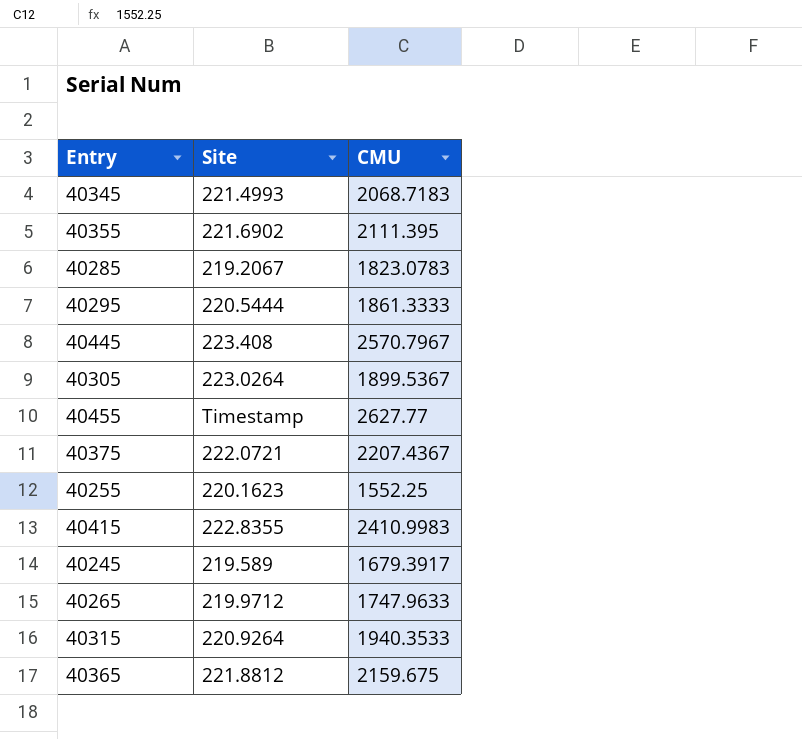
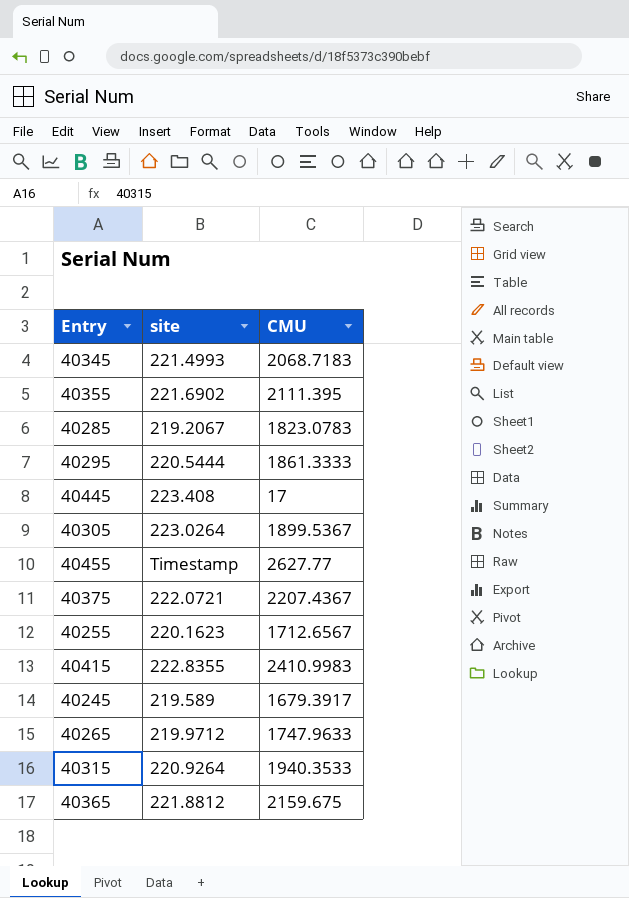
column name: Site -> site
40445 | CMU: 2570.7967 -> 17
40255 | CMU: 1552.25 -> 1712.6567

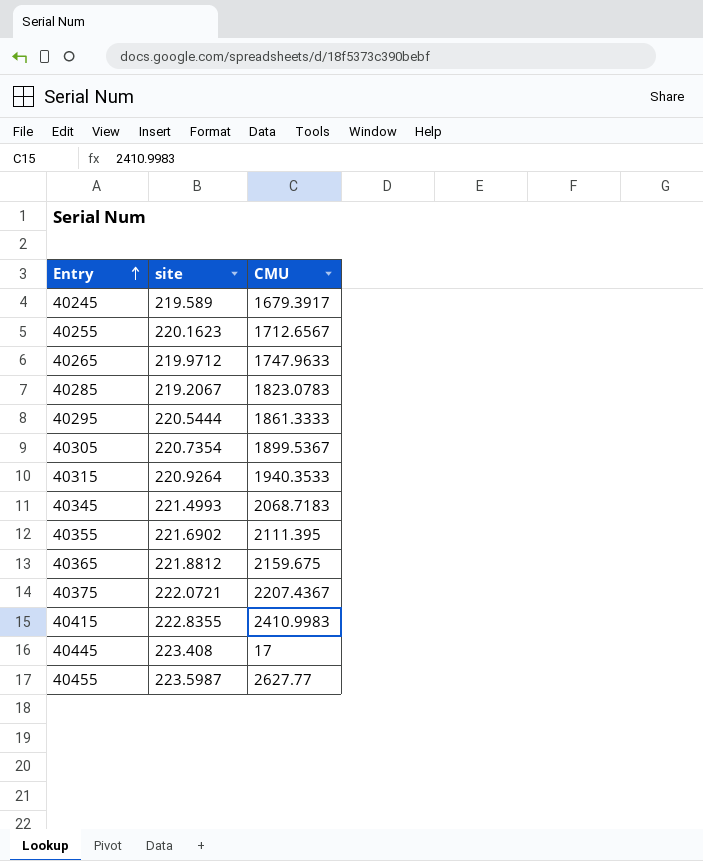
row order: none -> Entry ascending
40305 | site: 223.0264 -> 220.7354
40455 | site: Timestamp -> 223.5987

